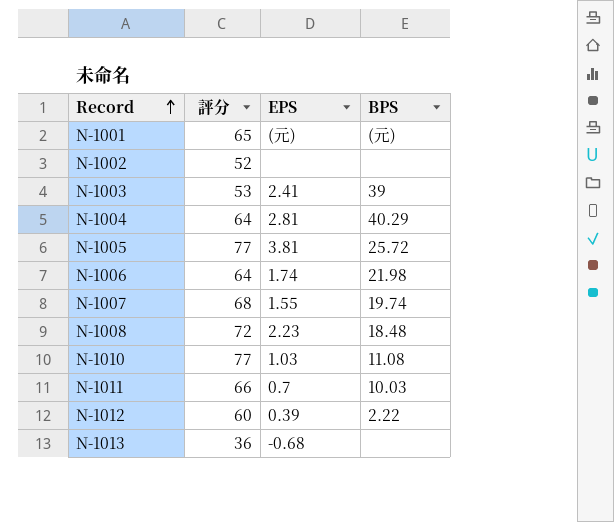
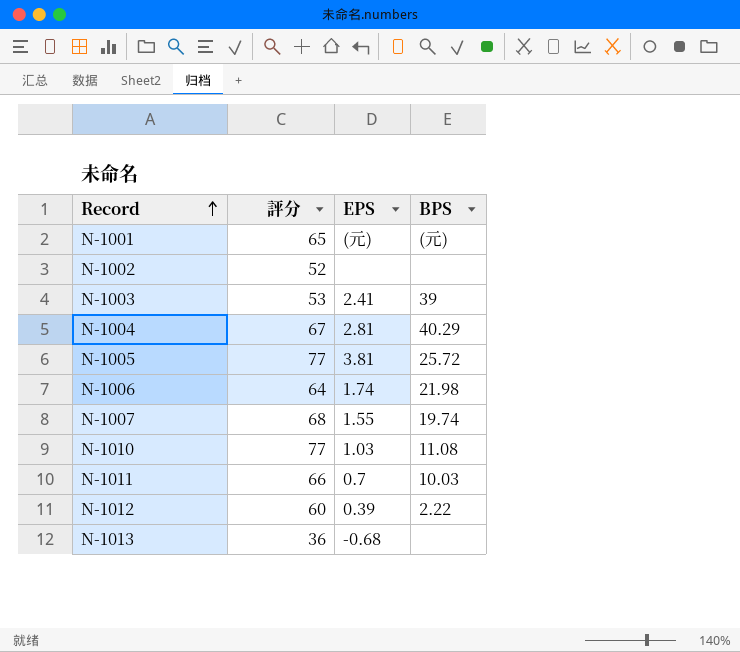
row N-1008: 72 | 2.23 | 18.48 -> none
N-1004 | 評分: 64 -> 67

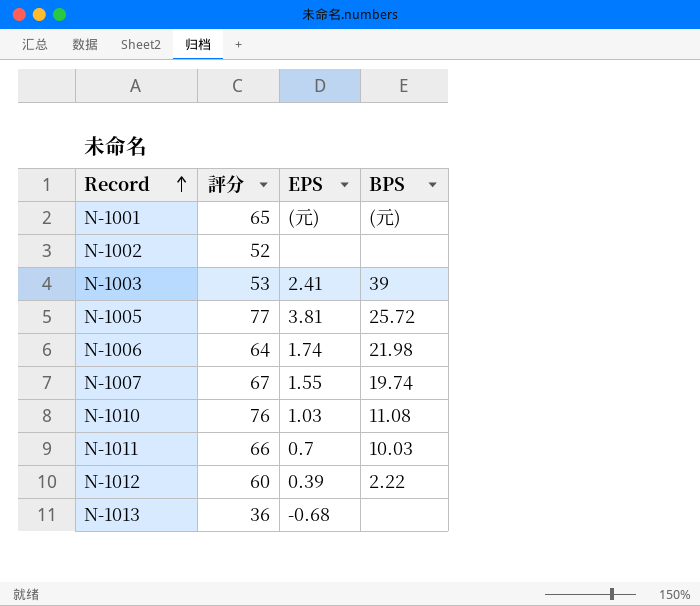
row N-1004: 67 | 2.81 | 40.29 -> none
N-1007 | 評分: 68 -> 67
N-1010 | 評分: 77 -> 76

